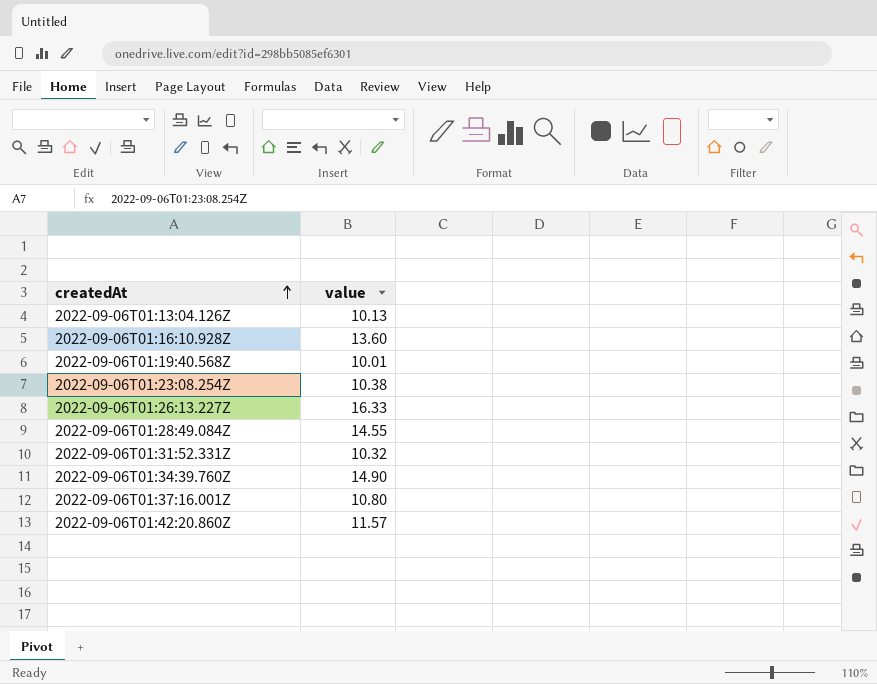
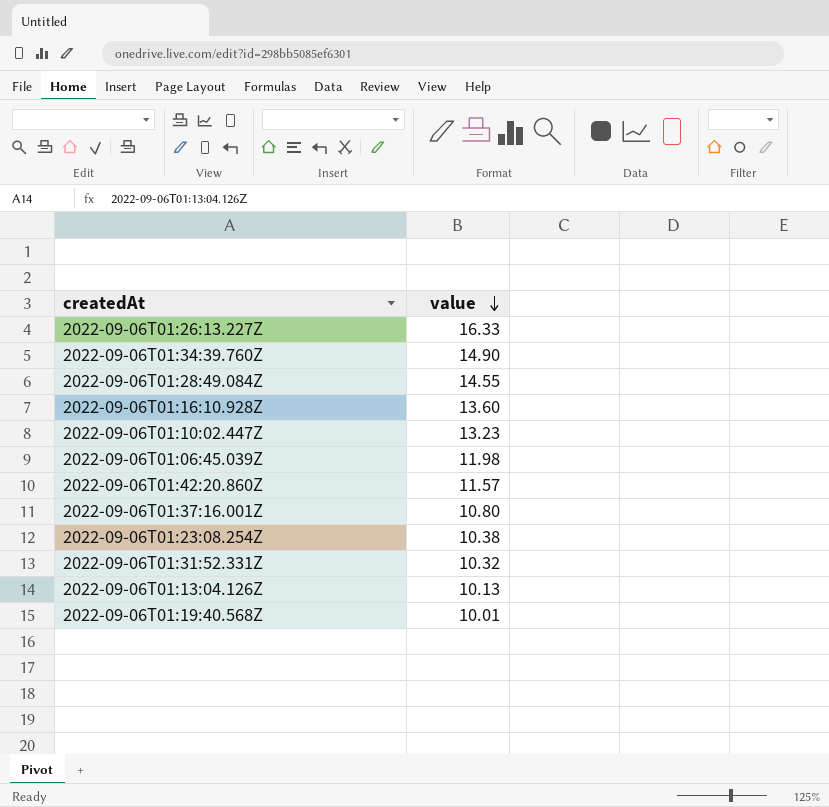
row order: createdAt ascending -> value descending
row 2022-09-06T01:10:02.447Z: none -> 13.23
row 2022-09-06T01:06:45.039Z: none -> 11.98

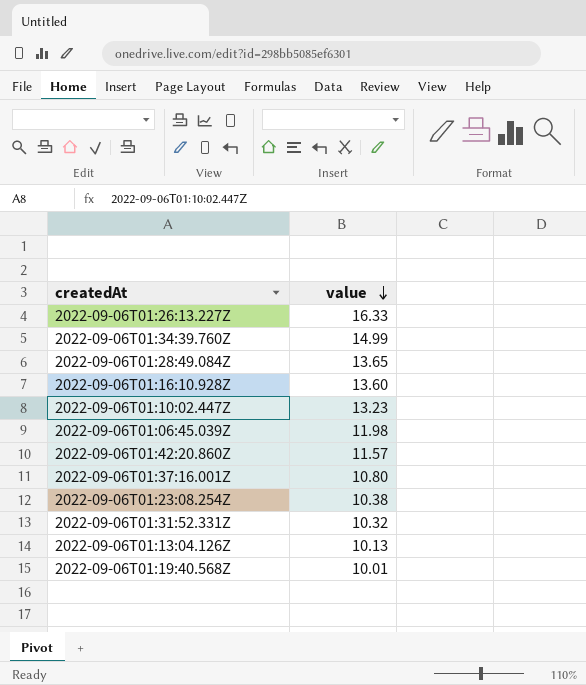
2022-09-06T01:34:39.760Z | value: 14.90 -> 14.99
2022-09-06T01:28:49.084Z | value: 14.55 -> 13.65

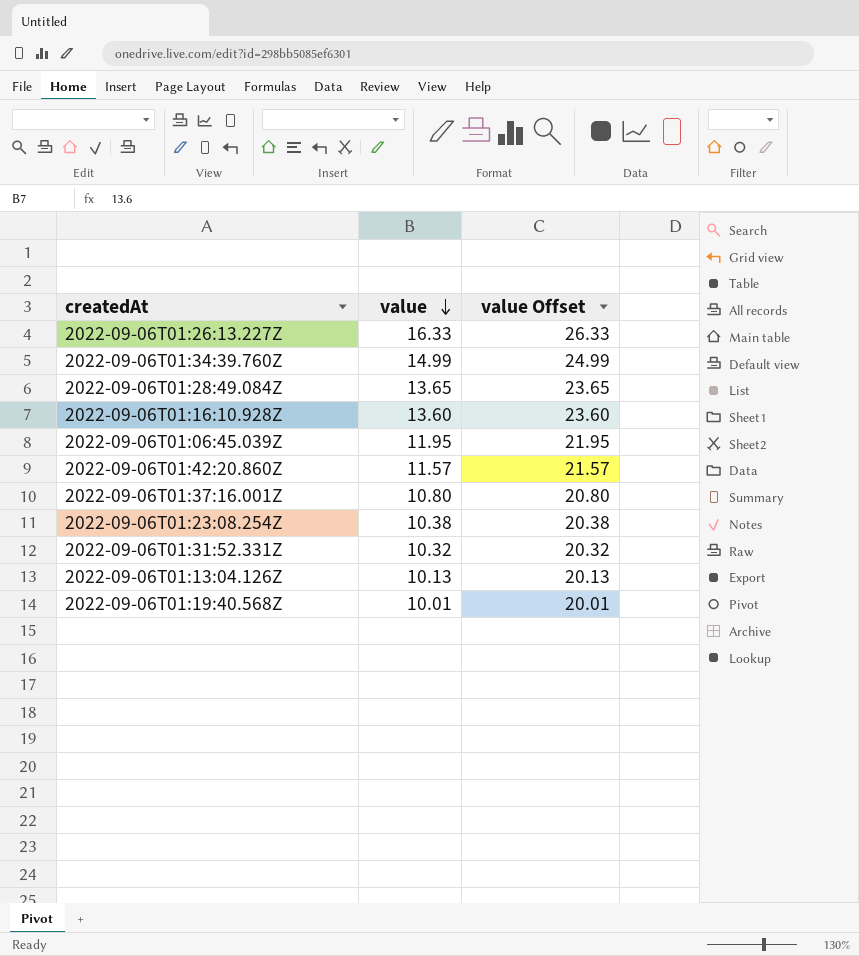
column value Offset | formula: none -> [value] + 10
row 2022-09-06T01:10:02.447Z: 13.23 -> none
2022-09-06T01:06:45.039Z | value: 11.98 -> 11.95

